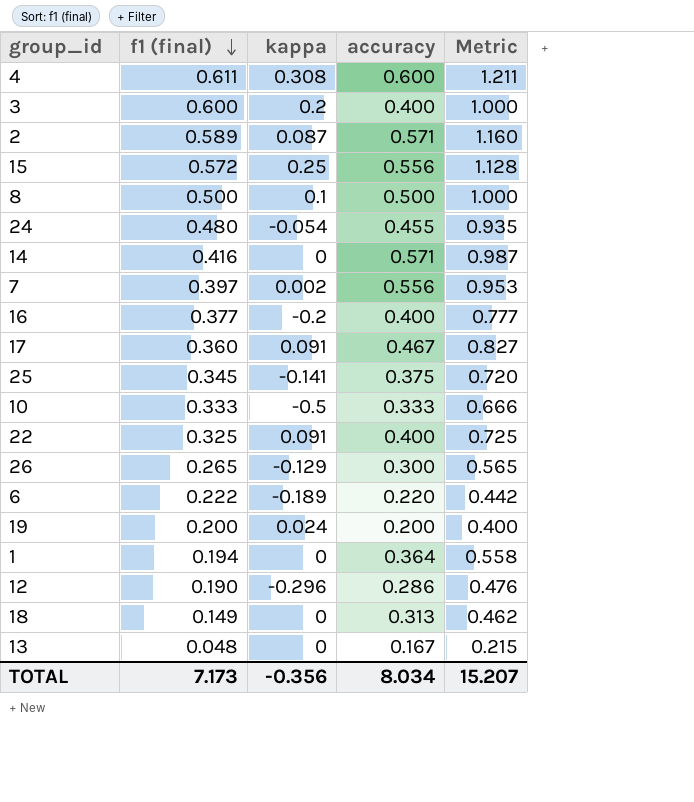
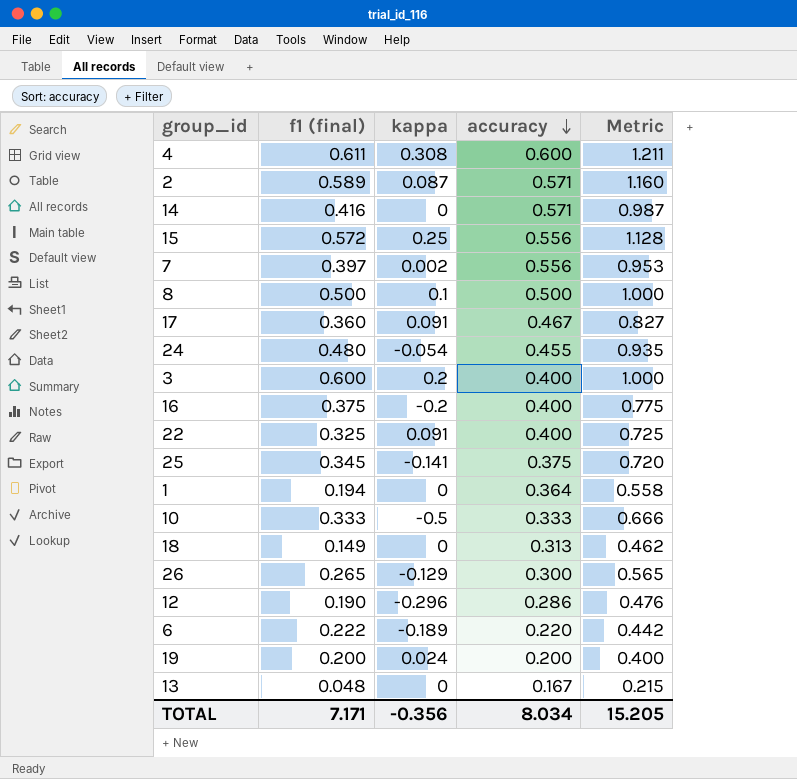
row order: f1 (final) descending -> accuracy descending
16 | f1 (final): 0.377 -> 0.375
16 | Metric: 0.777 -> 0.775
TOTAL | f1 (final): 7.173 -> 7.171
TOTAL | Metric: 15.207 -> 15.205

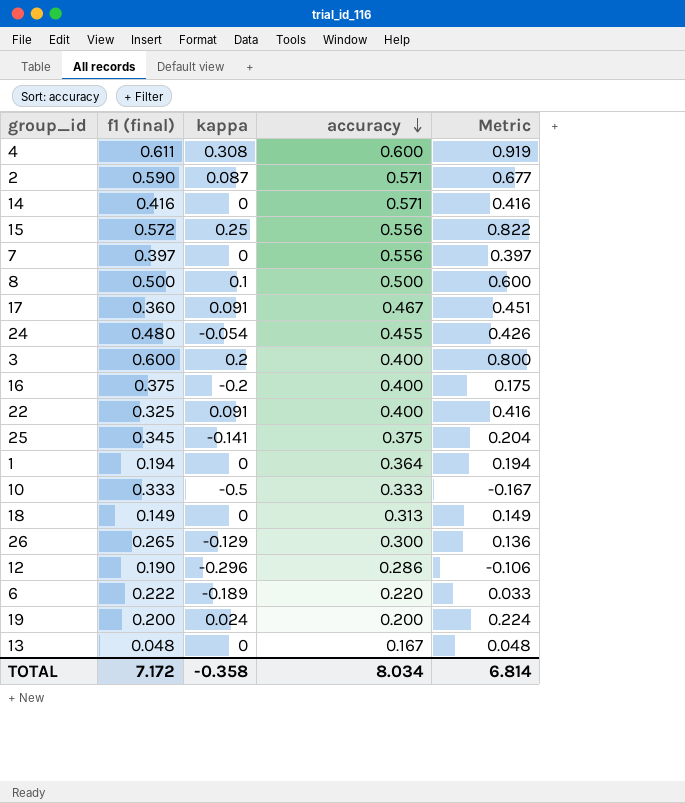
column Metric | formula: [f1 (final)] + [accuracy] -> [f1 (final)] + [kappa]
2 | f1 (final): 0.589 -> 0.590
7 | kappa: 0.002 -> 0
TOTAL | f1 (final): 7.171 -> 7.172
TOTAL | kappa: -0.356 -> -0.358
TOTAL | Metric: 15.205 -> 6.814

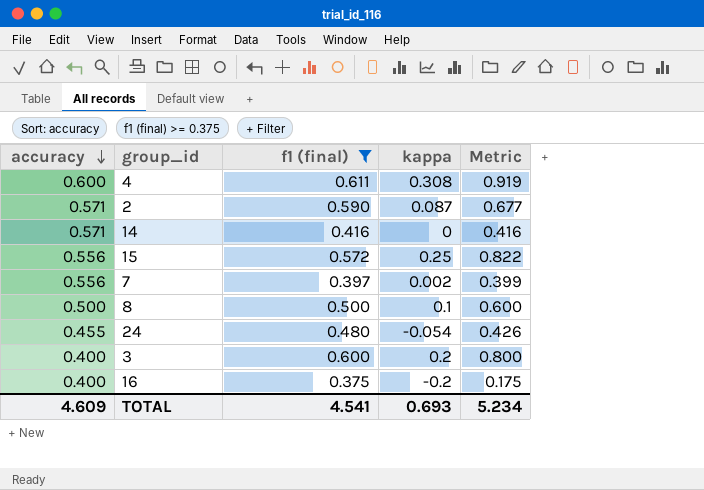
filter: none -> f1 (final) >= 0.375
column accuracy | position: 4 -> 1
7 | kappa: 0 -> 0.002
7 | Metric: 0.397 -> 0.399
TOTAL | accuracy: 8.034 -> 4.609
TOTAL | f1 (final): 7.172 -> 4.541
TOTAL | kappa: -0.358 -> 0.693
TOTAL | Metric: 6.814 -> 5.234

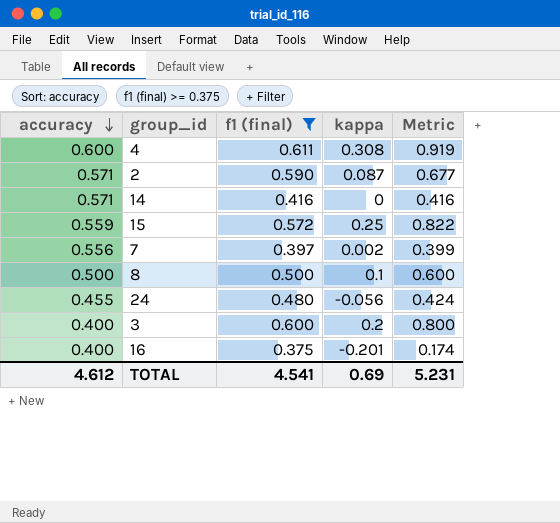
15 | accuracy: 0.556 -> 0.559
24 | kappa: -0.054 -> -0.056
24 | Metric: 0.426 -> 0.424
16 | kappa: -0.2 -> -0.201
16 | Metric: 0.175 -> 0.174
TOTAL | accuracy: 4.609 -> 4.612
TOTAL | kappa: 0.693 -> 0.69
TOTAL | Metric: 5.234 -> 5.231

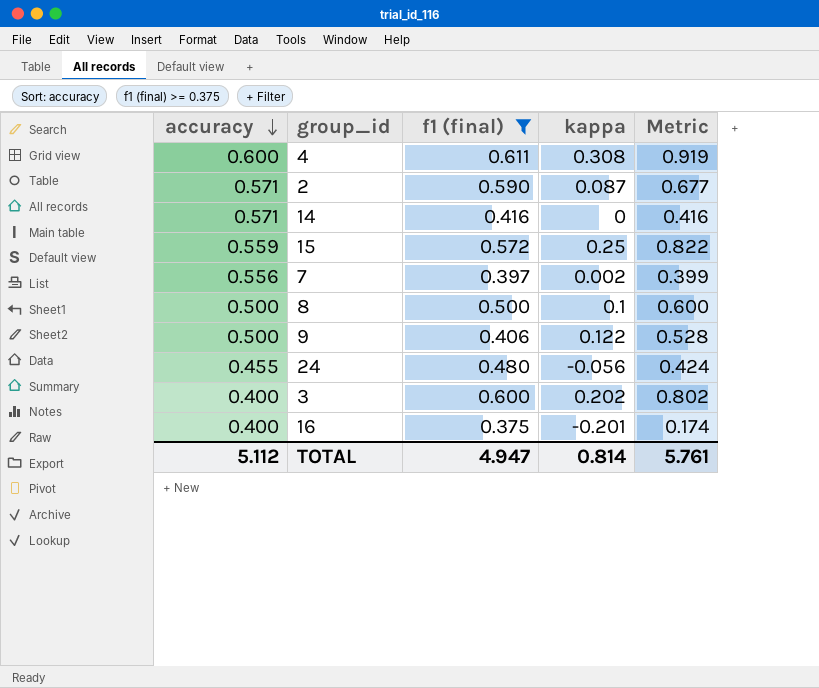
row 9: none -> 0.500 | 0.406 | 0.122 | 0.528
3 | kappa: 0.2 -> 0.202
3 | Metric: 0.800 -> 0.802
TOTAL | accuracy: 4.612 -> 5.112
TOTAL | f1 (final): 4.541 -> 4.947
TOTAL | kappa: 0.69 -> 0.814
TOTAL | Metric: 5.231 -> 5.761

